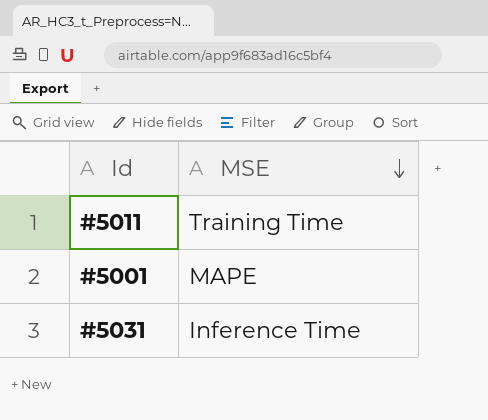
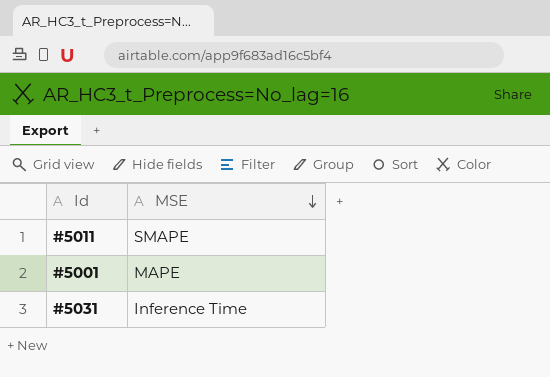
#5011 | MSE: Training Time -> SMAPE

